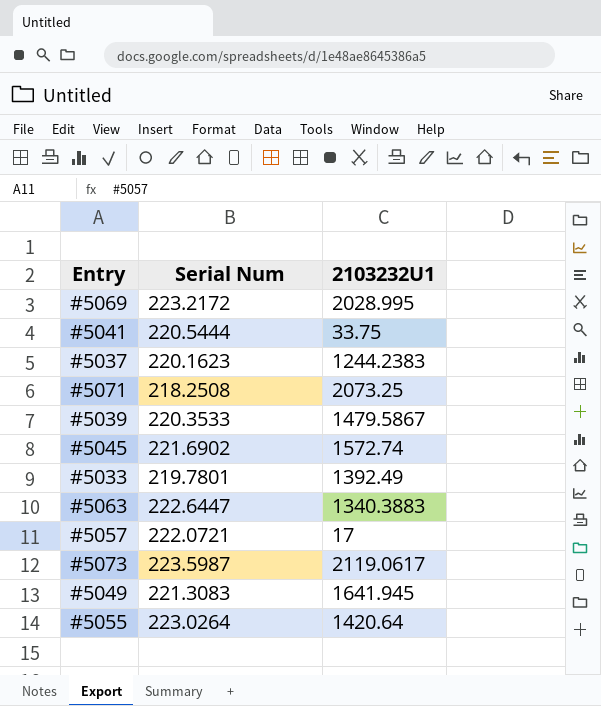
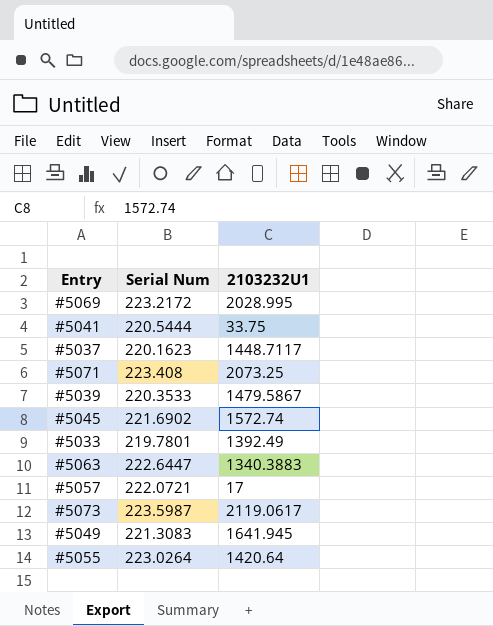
#5037 | 2103232U1: 1244.2383 -> 1448.7117
#5071 | Serial Num: 218.2508 -> 223.408

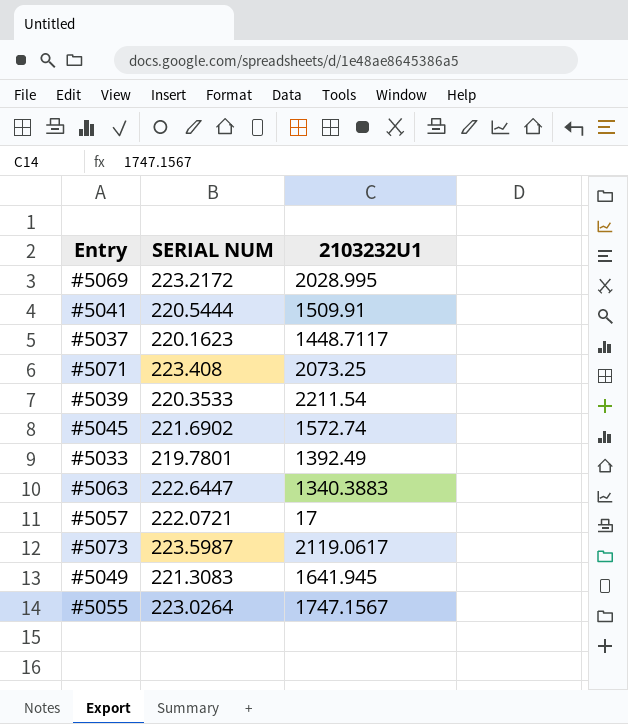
column name: Serial Num -> SERIAL NUM
#5041 | 2103232U1: 33.75 -> 1509.91
#5039 | 2103232U1: 1479.5867 -> 2211.54
#5055 | 2103232U1: 1420.64 -> 1747.1567

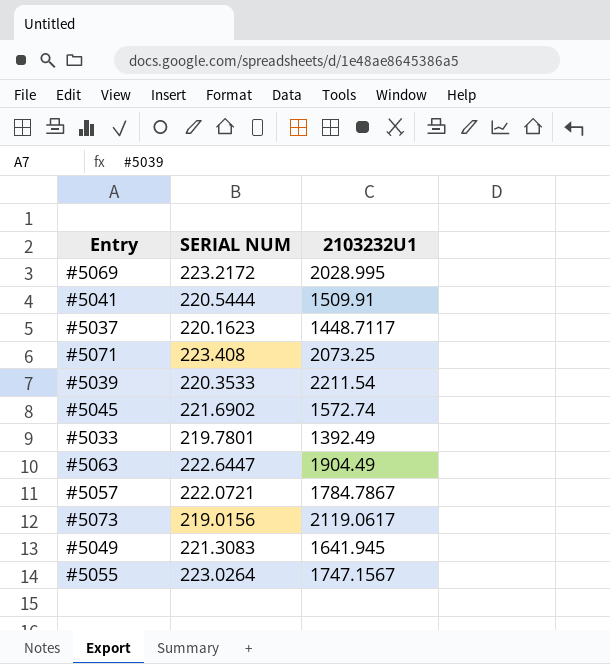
#5063 | 2103232U1: 1340.3883 -> 1904.49
#5057 | 2103232U1: 17 -> 1784.7867
#5073 | SERIAL NUM: 223.5987 -> 219.0156

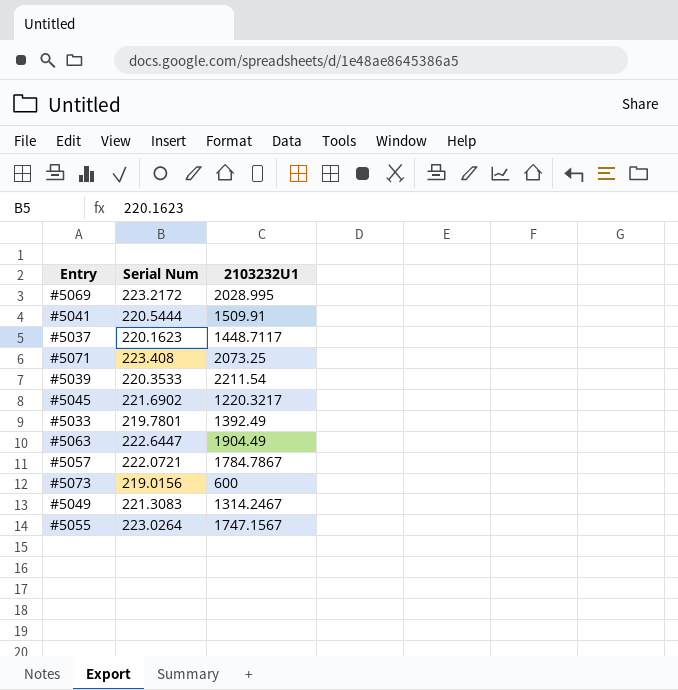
column name: SERIAL NUM -> Serial Num
#5045 | 2103232U1: 1572.74 -> 1220.3217
#5073 | 2103232U1: 2119.0617 -> 600
#5049 | 2103232U1: 1641.945 -> 1314.2467

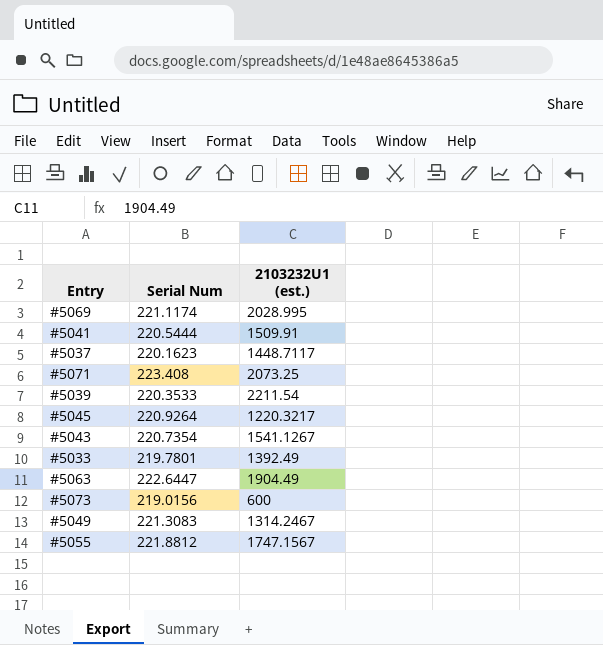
column name: 2103232U1 -> 2103232U1 (est.)
row #5057: 222.0721 | 1784.7867 -> none
#5069 | Serial Num: 223.2172 -> 221.1174
#5045 | Serial Num: 221.6902 -> 220.9264
row #5043: none -> 220.7354 | 1541.1267
#5055 | Serial Num: 223.0264 -> 221.8812

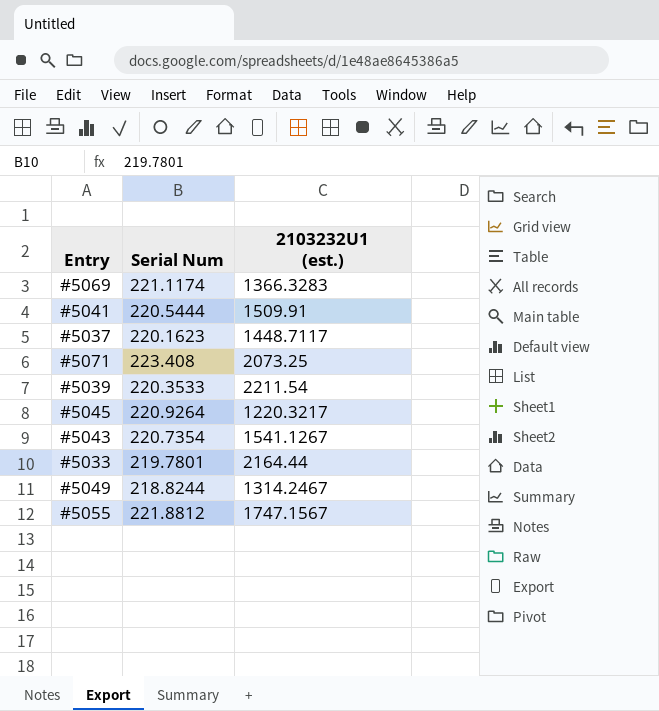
row #5063: 222.6447 | 1904.49 -> none
row #5073: 219.0156 | 600 -> none
#5069 | 2103232U1 (est.): 2028.995 -> 1366.3283
#5033 | 2103232U1 (est.): 1392.49 -> 2164.44
#5049 | Serial Num: 221.3083 -> 218.8244

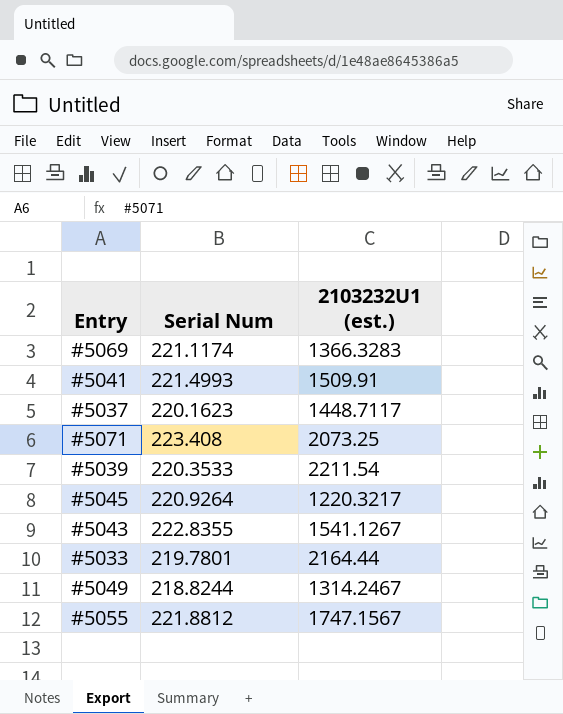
#5041 | Serial Num: 220.5444 -> 221.4993
#5043 | Serial Num: 220.7354 -> 222.8355

